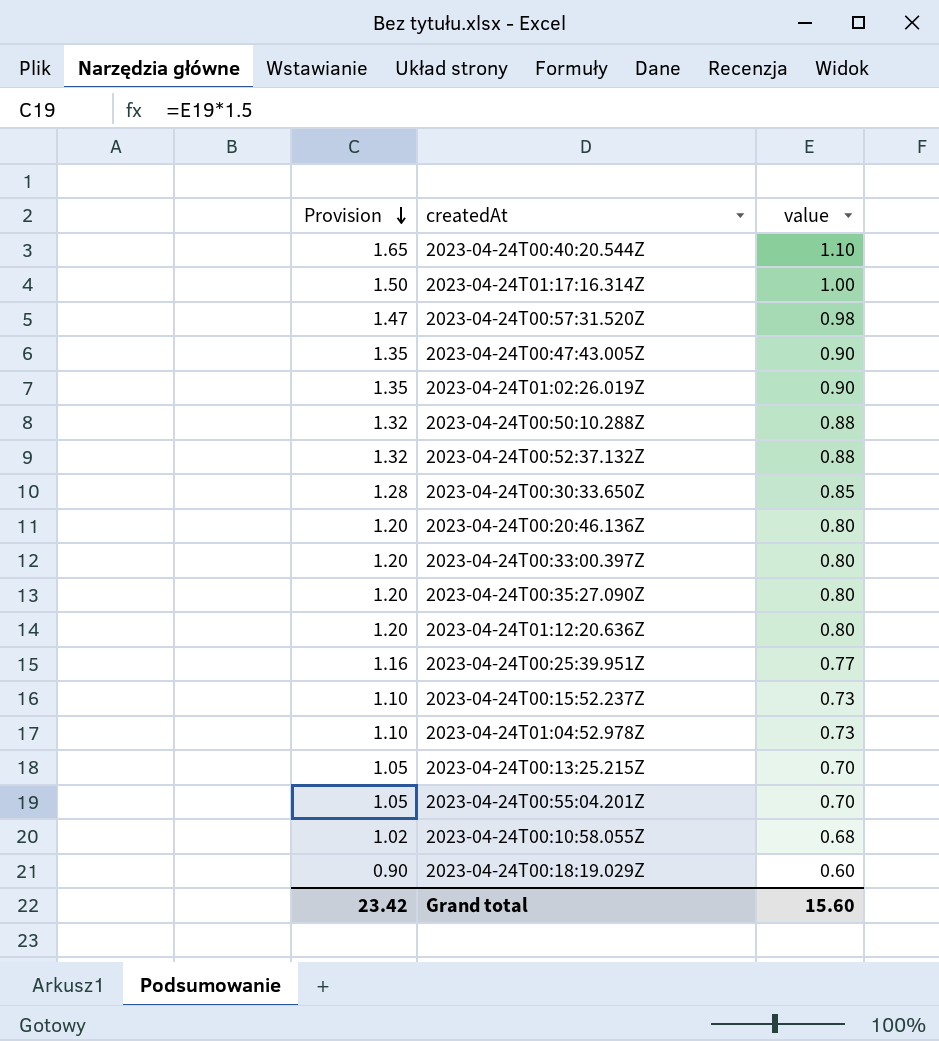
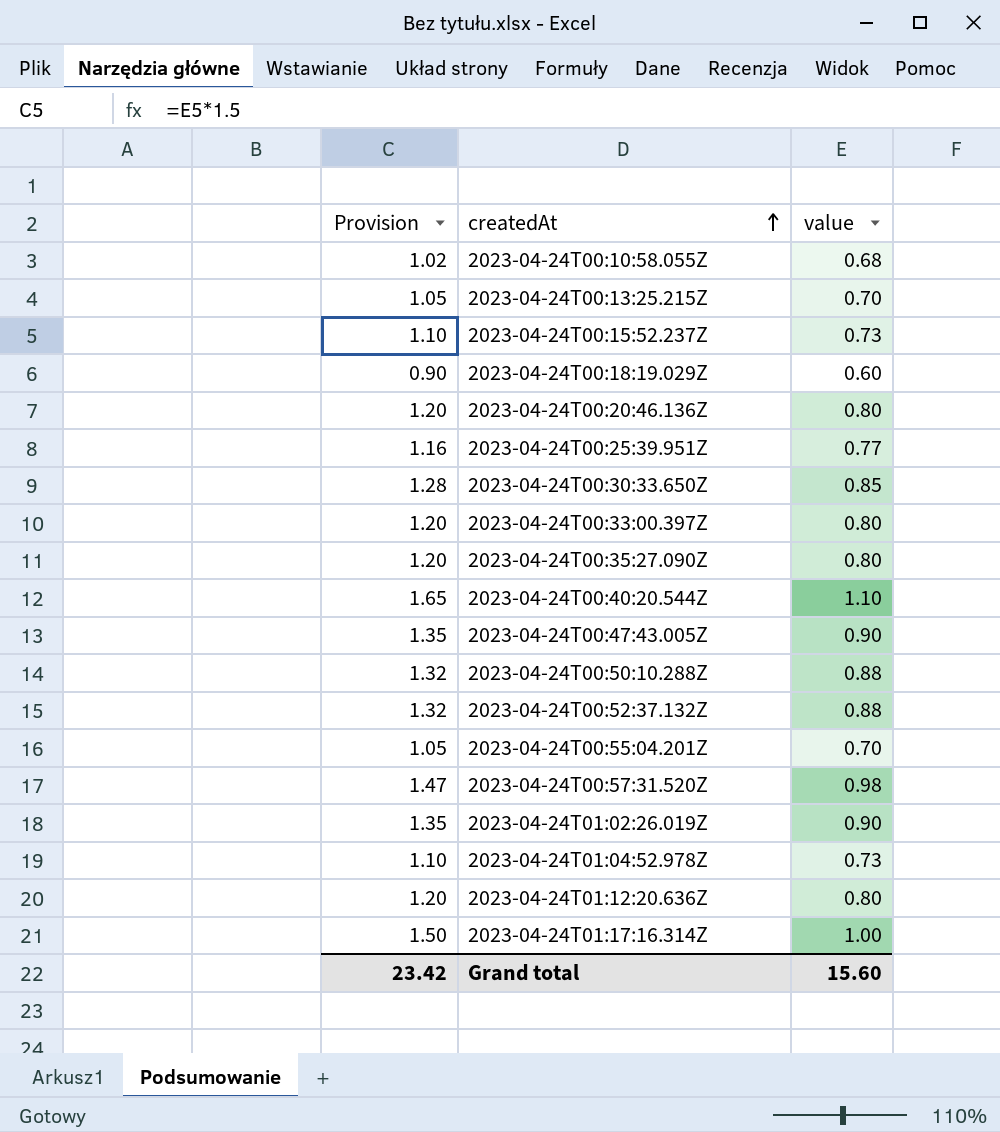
row order: Provision descending -> createdAt ascending

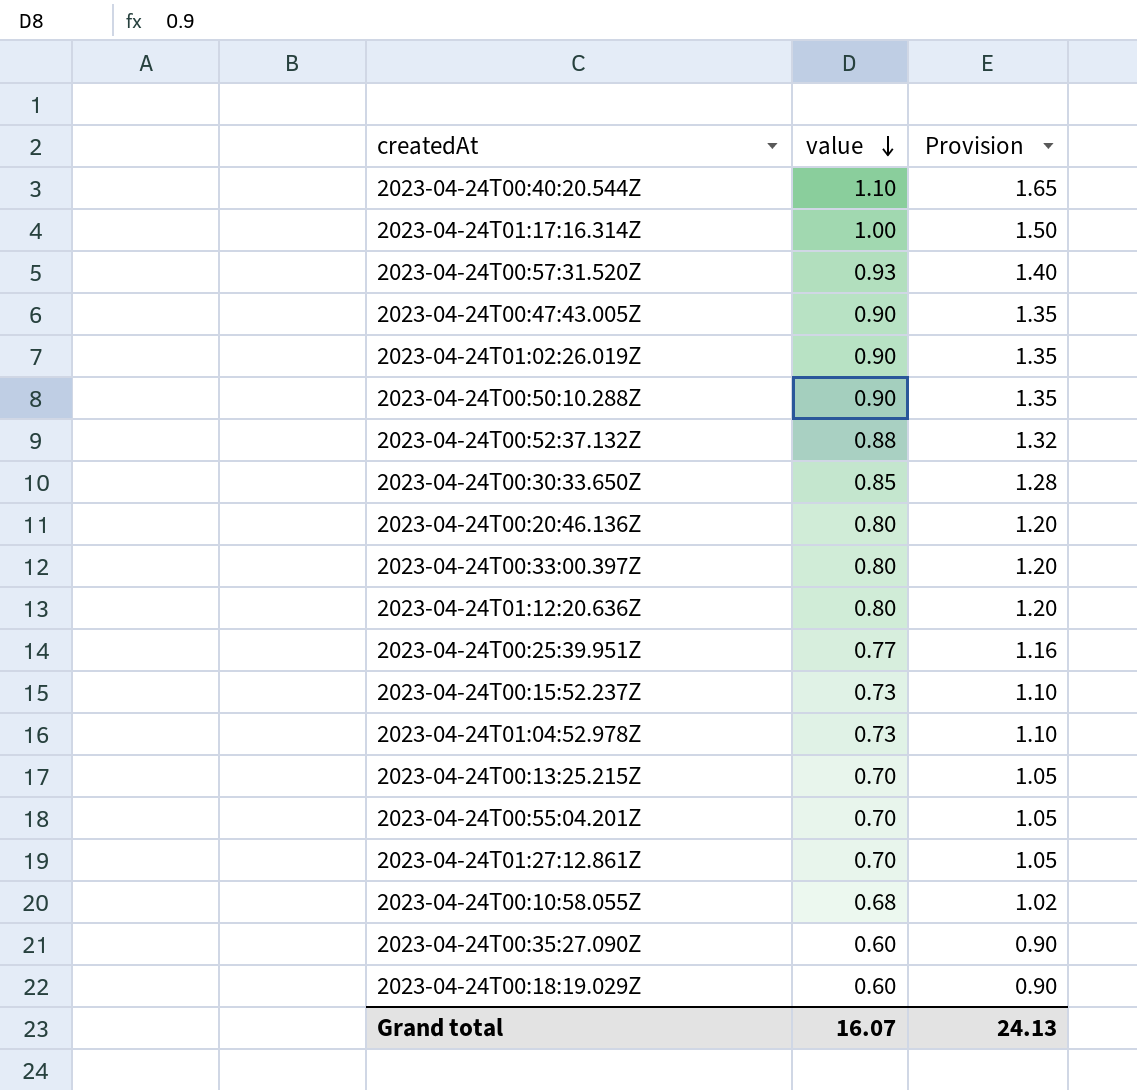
row order: createdAt ascending -> value descending
column Provision | position: 1 -> 3
2023-04-24T00:57:31.520Z | value: 0.98 -> 0.93
2023-04-24T00:57:31.520Z | Provision: 1.47 -> 1.40
2023-04-24T00:50:10.288Z | value: 0.88 -> 0.90
2023-04-24T00:50:10.288Z | Provision: 1.32 -> 1.35
row 2023-04-24T01:27:12.861Z: none -> 0.70 | 1.05
2023-04-24T00:35:27.090Z | value: 0.80 -> 0.60
2023-04-24T00:35:27.090Z | Provision: 1.20 -> 0.90
Grand total | value: 15.60 -> 16.07
Grand total | Provision: 23.42 -> 24.13

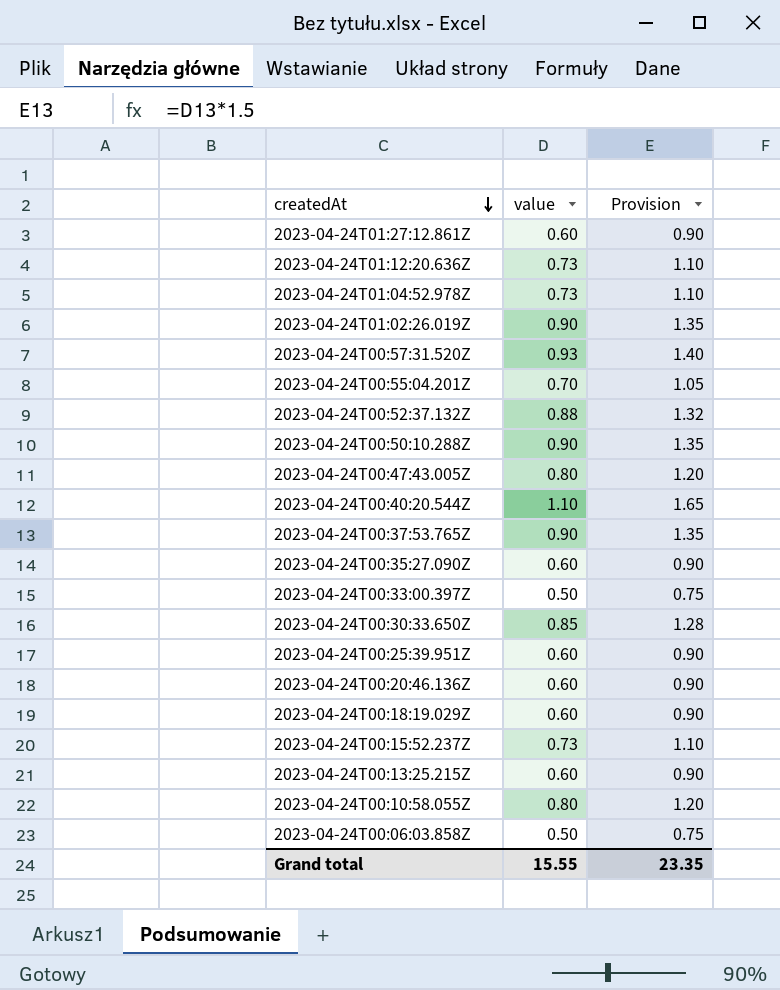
row order: value descending -> createdAt descending
row 2023-04-24T01:17:16.314Z: 1.00 | 1.50 -> none
2023-04-24T01:27:12.861Z | value: 0.70 -> 0.60
2023-04-24T01:27:12.861Z | Provision: 1.05 -> 0.90
2023-04-24T01:12:20.636Z | value: 0.80 -> 0.73
2023-04-24T01:12:20.636Z | Provision: 1.20 -> 1.10
2023-04-24T00:47:43.005Z | value: 0.90 -> 0.80
2023-04-24T00:47:43.005Z | Provision: 1.35 -> 1.20
row 2023-04-24T00:37:53.765Z: none -> 0.90 | 1.35
2023-04-24T00:33:00.397Z | value: 0.80 -> 0.50
2023-04-24T00:33:00.397Z | Provision: 1.20 -> 0.75
2023-04-24T00:25:39.951Z | value: 0.77 -> 0.60
2023-04-24T00:25:39.951Z | Provision: 1.16 -> 0.90
2023-04-24T00:20:46.136Z | value: 0.80 -> 0.60
2023-04-24T00:20:46.136Z | Provision: 1.20 -> 0.90
2023-04-24T00:13:25.215Z | value: 0.70 -> 0.60
2023-04-24T00:13:25.215Z | Provision: 1.05 -> 0.90
2023-04-24T00:10:58.055Z | value: 0.68 -> 0.80
2023-04-24T00:10:58.055Z | Provision: 1.02 -> 1.20
row 2023-04-24T00:06:03.858Z: none -> 0.50 | 0.75
Grand total | value: 16.07 -> 15.55
Grand total | Provision: 24.13 -> 23.35

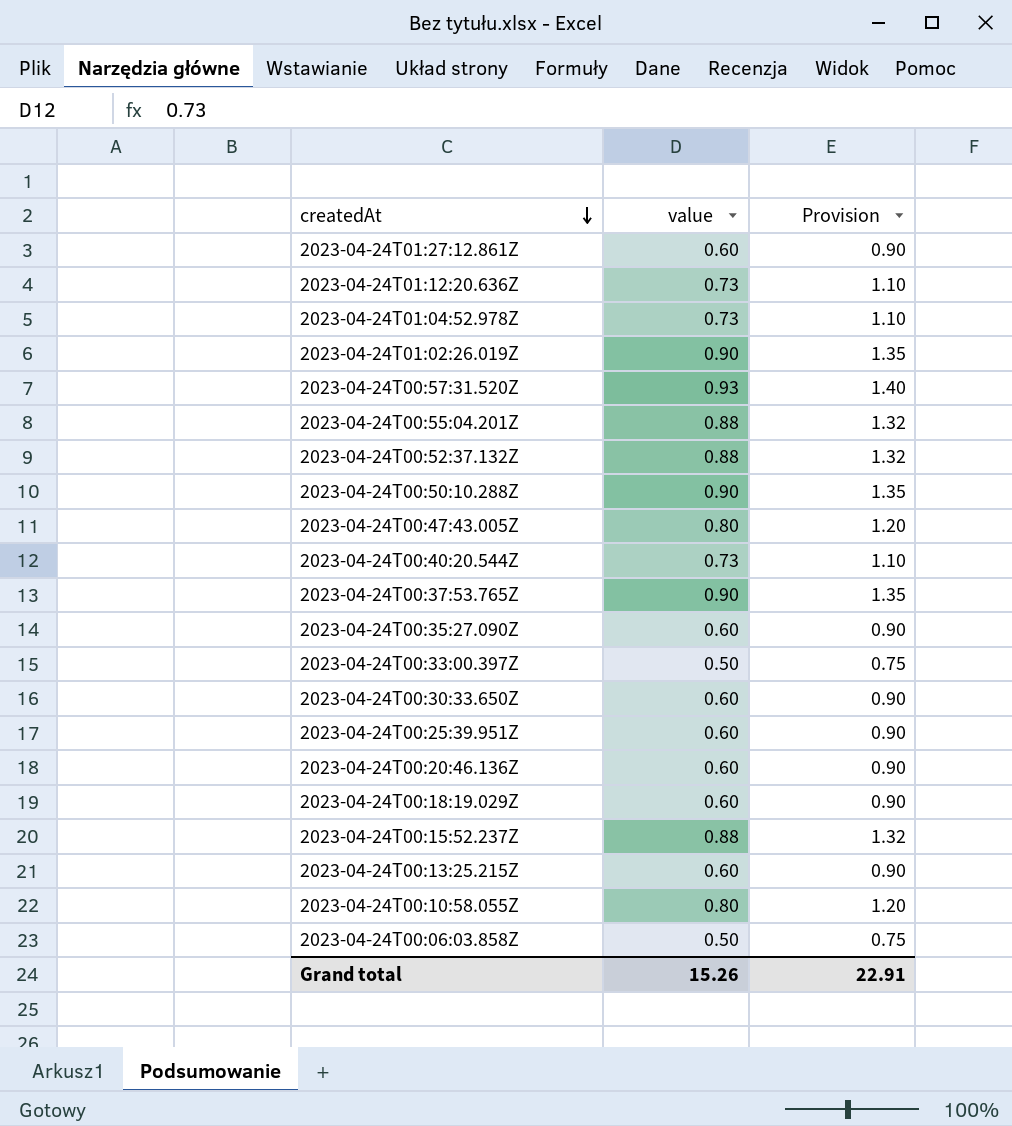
2023-04-24T00:55:04.201Z | value: 0.70 -> 0.88
2023-04-24T00:55:04.201Z | Provision: 1.05 -> 1.32
2023-04-24T00:40:20.544Z | value: 1.10 -> 0.73
2023-04-24T00:40:20.544Z | Provision: 1.65 -> 1.10
2023-04-24T00:30:33.650Z | value: 0.85 -> 0.60
2023-04-24T00:30:33.650Z | Provision: 1.28 -> 0.90
2023-04-24T00:15:52.237Z | value: 0.73 -> 0.88
2023-04-24T00:15:52.237Z | Provision: 1.10 -> 1.32
Grand total | value: 15.55 -> 15.26
Grand total | Provision: 23.35 -> 22.91

